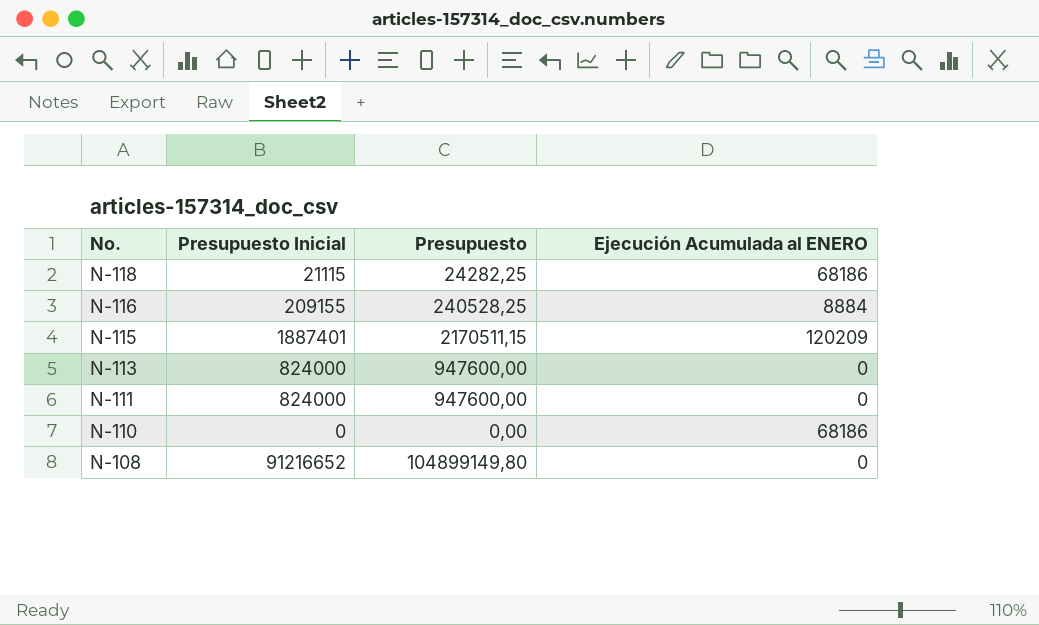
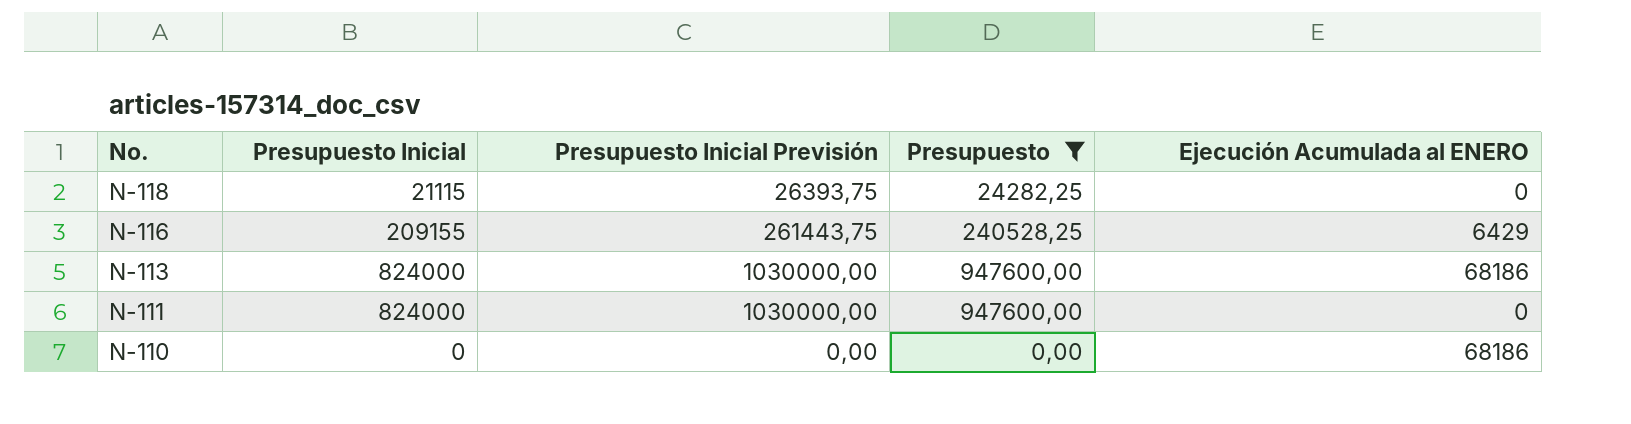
filter: none -> Presupuesto <= 947600,00
column Presupuesto Inicial Previsión | formula: none -> [Presupuesto Inicial] * 1,25
N-118 | Ejecución Acumulada al ENERO: 68186 -> 0
N-116 | Ejecución Acumulada al ENERO: 8884 -> 6429
N-113 | Ejecución Acumulada al ENERO: 0 -> 68186

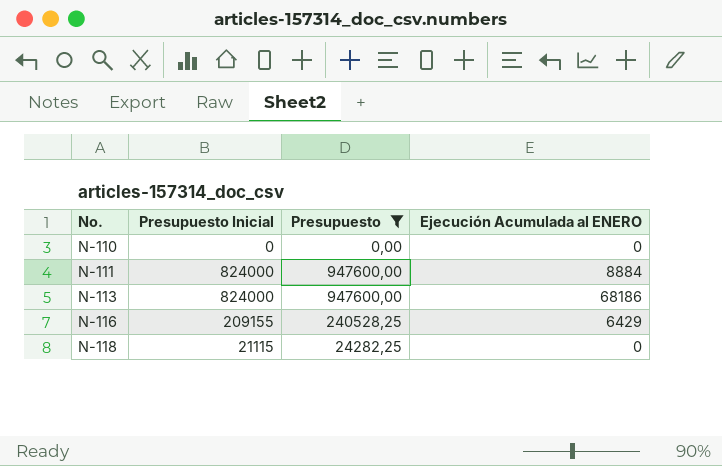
row order: No. descending -> No. ascending
column Presupuesto Inicial Previsión | formula: [Presupuesto Inicial] * 1,25 -> none
N-110 | Ejecución Acumulada al ENERO: 68186 -> 0
N-111 | Ejecución Acumulada al ENERO: 0 -> 8884

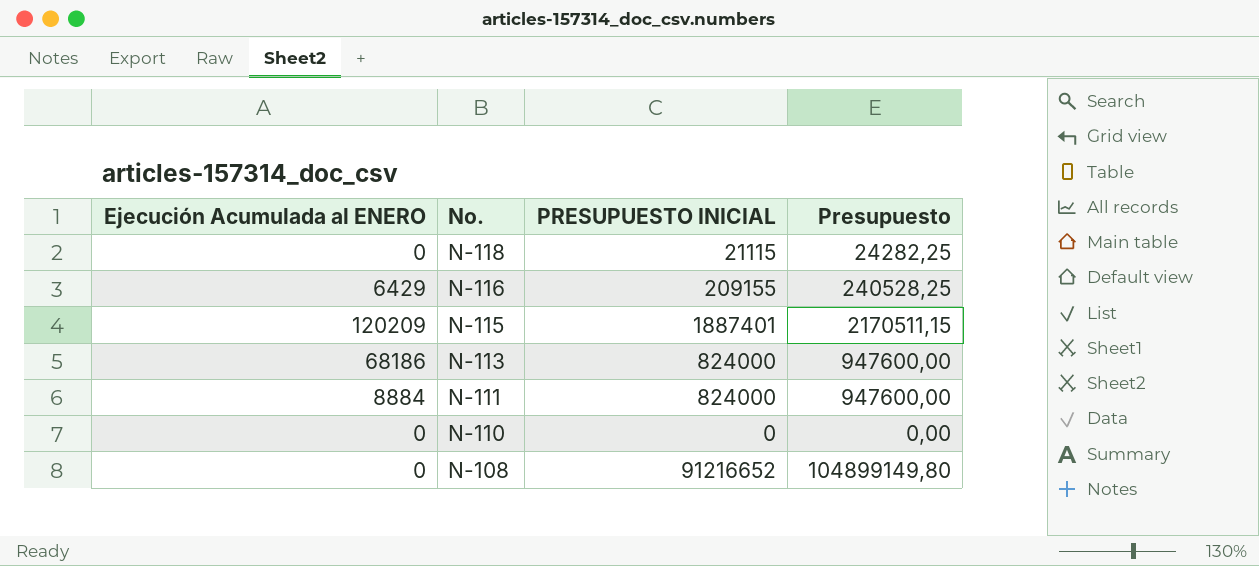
filter: Presupuesto <= 947600,00 -> none
row order: No. ascending -> No. descending
column Ejecución Acumulada al ENERO | position: 4 -> 1
column name: Presupuesto Inicial -> PRESUPUESTO INICIAL

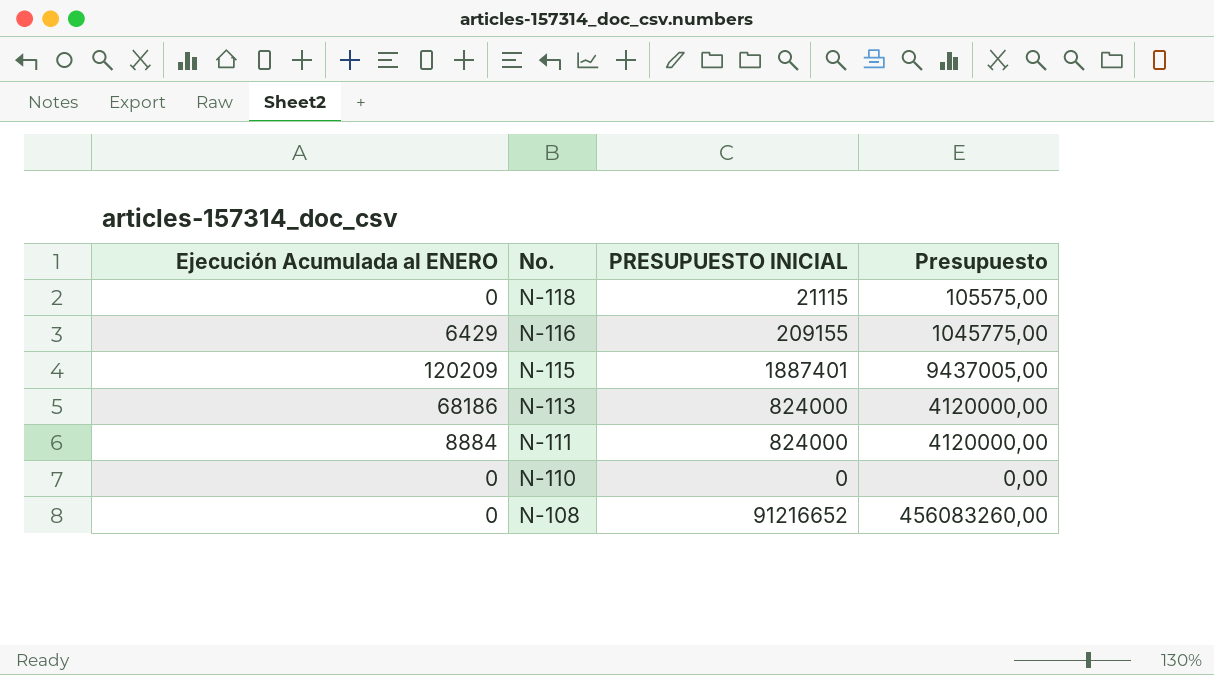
column Presupuesto | formula: [PRESUPUESTO INICIAL] * 1,15 -> [PRESUPUESTO INICIAL] * 5

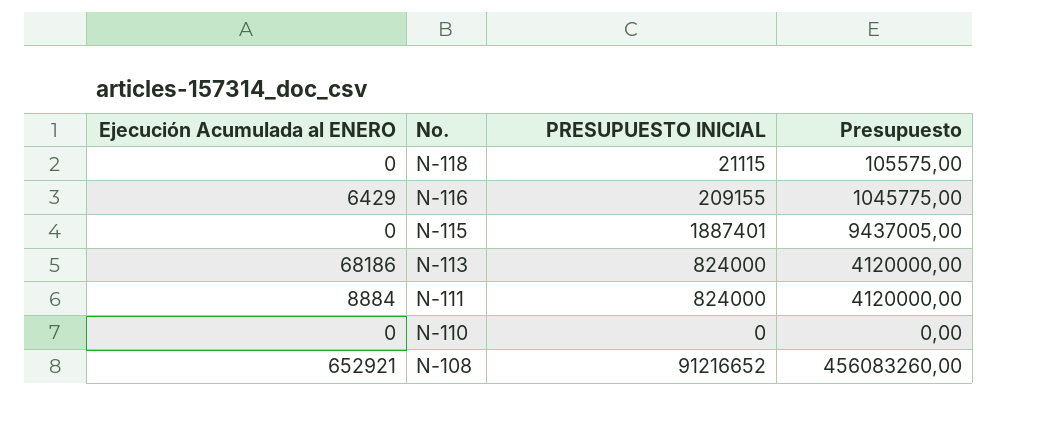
N-115 | Ejecución Acumulada al ENERO: 120209 -> 0
N-108 | Ejecución Acumulada al ENERO: 0 -> 652921

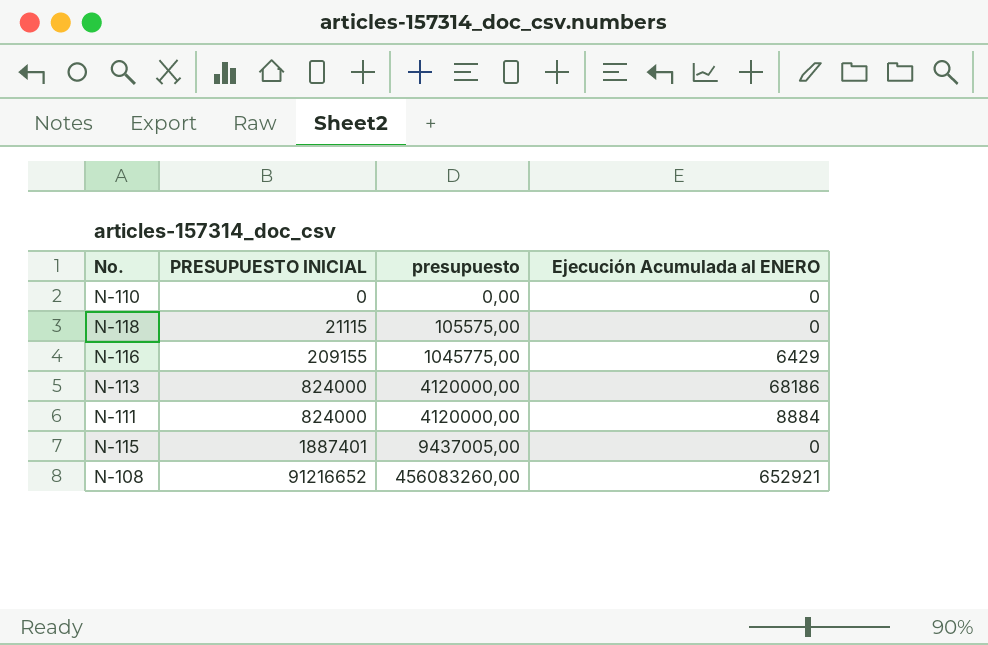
row order: No. descending -> PRESUPUESTO INICIAL ascending
column name: Presupuesto -> presupuesto
column Ejecución Acumulada al ENERO | position: 1 -> 4

